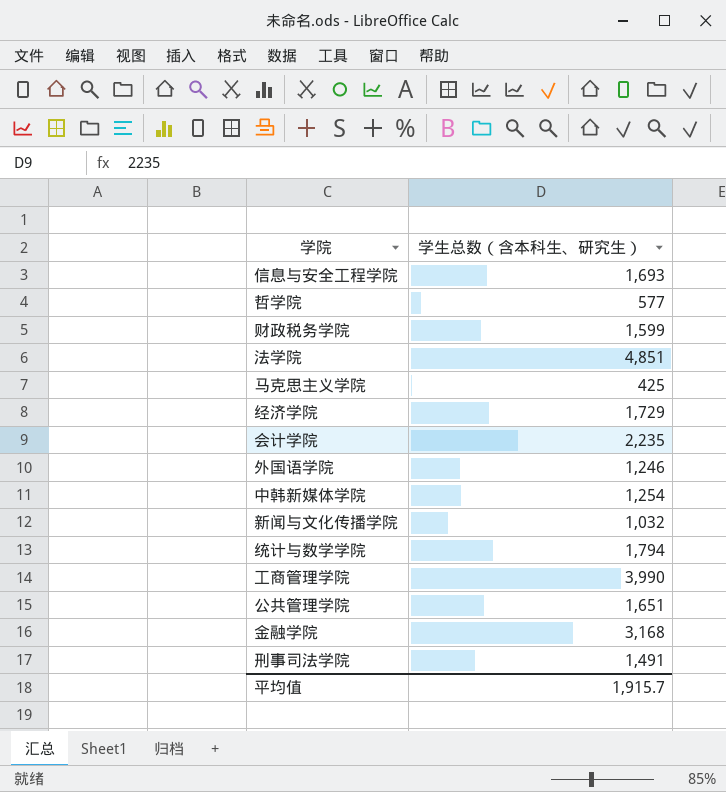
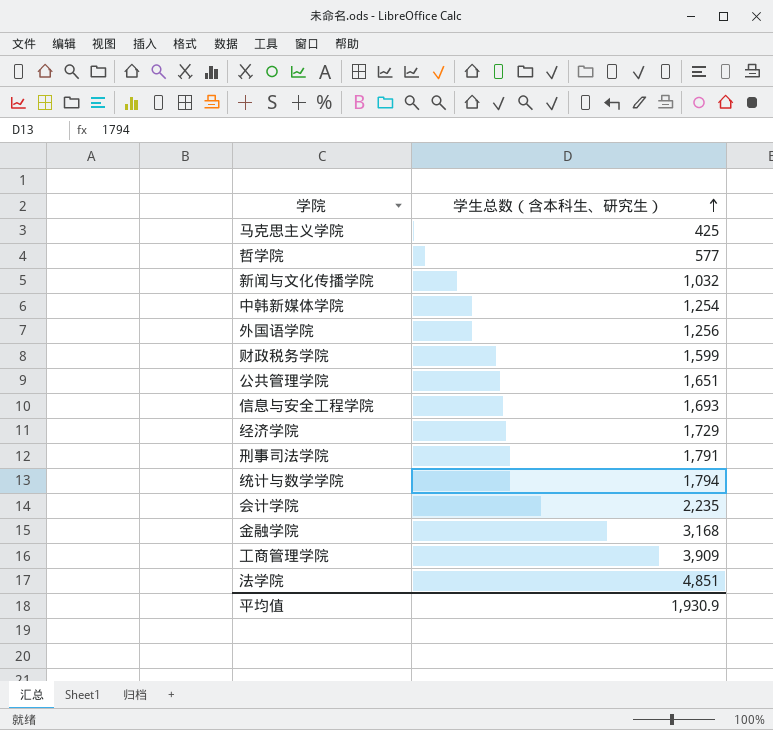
row order: none -> 学生总数（含本科生、研究生） ascending
外国语学院 | 学生总数（含本科生、研究生）: 1,246 -> 1,256
刑事司法学院 | 学生总数（含本科生、研究生）: 1,491 -> 1,791
工商管理学院 | 学生总数（含本科生、研究生）: 3,990 -> 3,909
平均值 | 学生总数（含本科生、研究生）: 1,915.7 -> 1,930.9

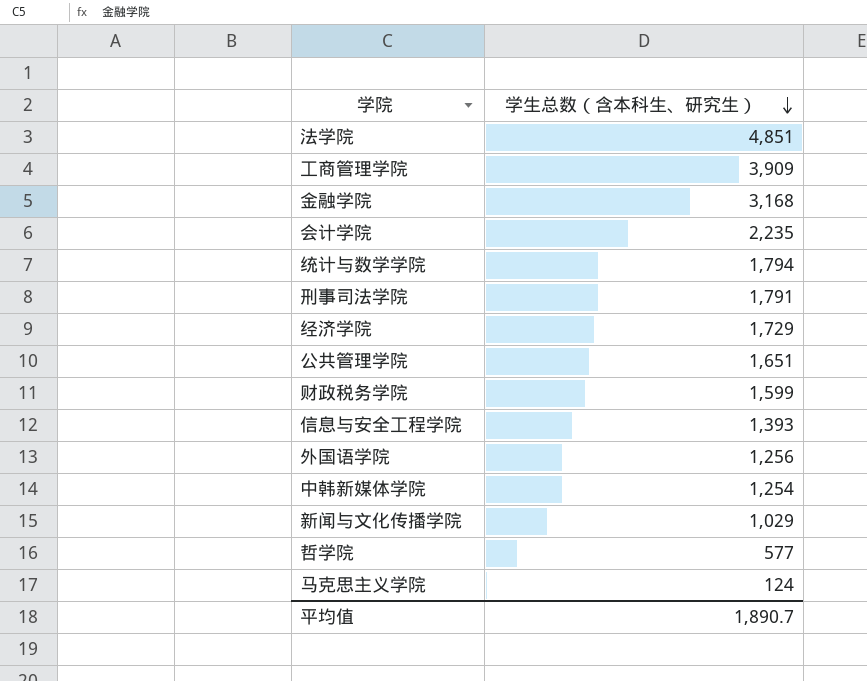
row order: 学生总数（含本科生、研究生） ascending -> 学生总数（含本科生、研究生） descending
信息与安全工程学院 | 学生总数（含本科生、研究生）: 1,693 -> 1,393
新闻与文化传播学院 | 学生总数（含本科生、研究生）: 1,032 -> 1,029
马克思主义学院 | 学生总数（含本科生、研究生）: 425 -> 124
平均值 | 学生总数（含本科生、研究生）: 1,930.9 -> 1,890.7

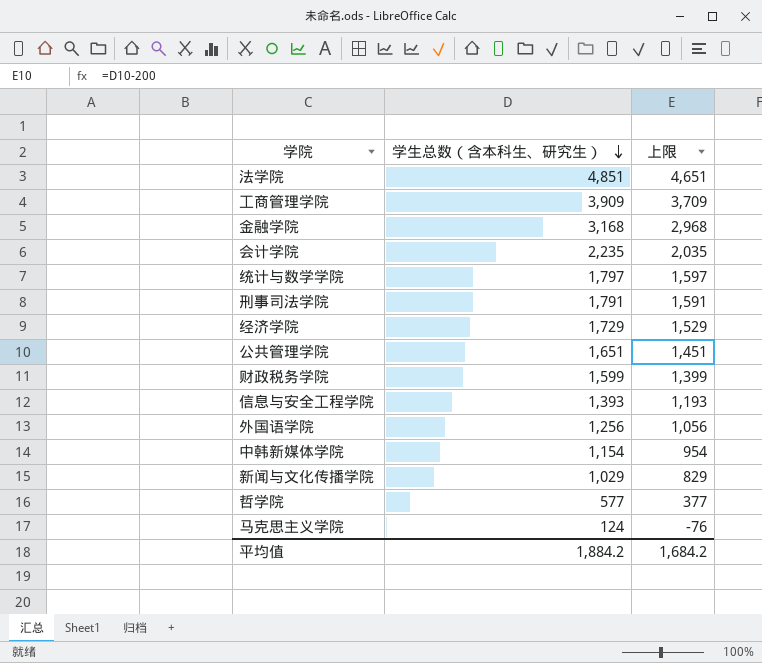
column 上限 | formula: none -> [学生总数（含本科生、研究生）] - 200
统计与数学学院 | 学生总数（含本科生、研究生）: 1,794 -> 1,797
中韩新媒体学院 | 学生总数（含本科生、研究生）: 1,254 -> 1,154
平均值 | 学生总数（含本科生、研究生）: 1,890.7 -> 1,884.2

